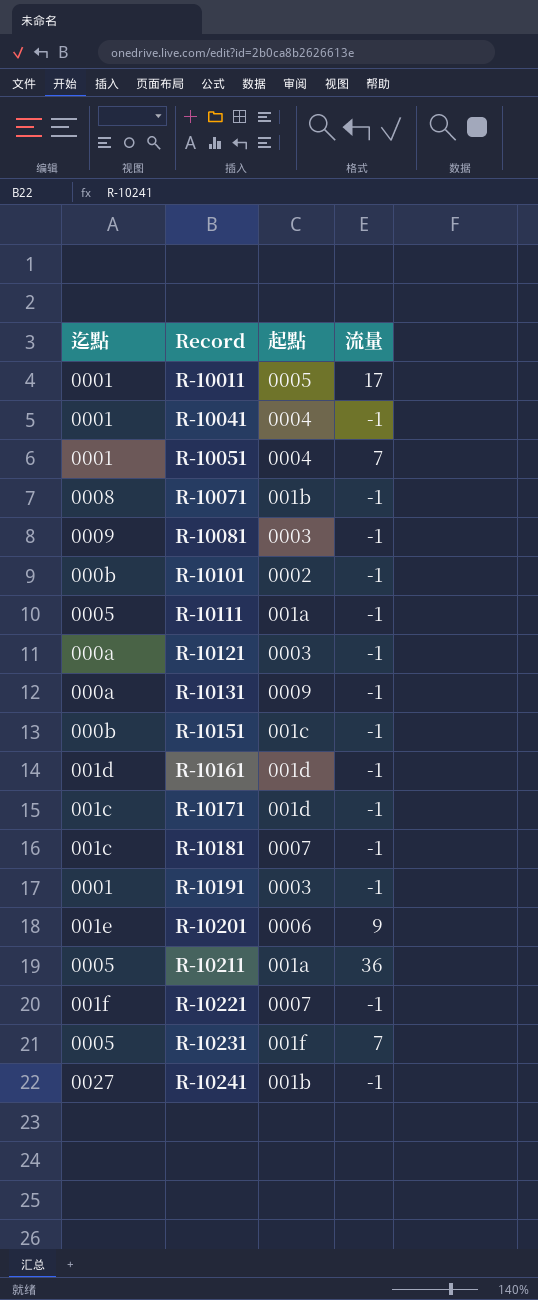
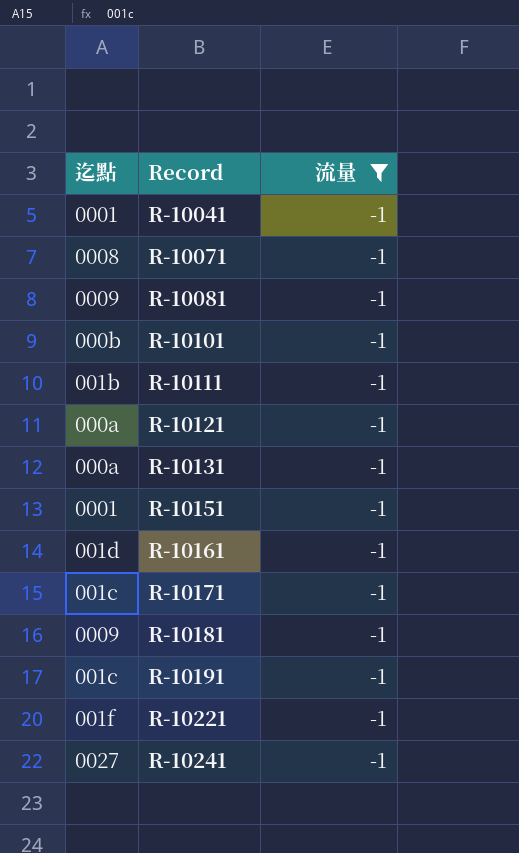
filter: none -> 流量 = -1
column 起點 | position: 3 -> none
R-10111 | 迄點: 0005 -> 001b
R-10151 | 迄點: 000b -> 0001
R-10181 | 迄點: 001c -> 0009
R-10191 | 迄點: 0001 -> 001c

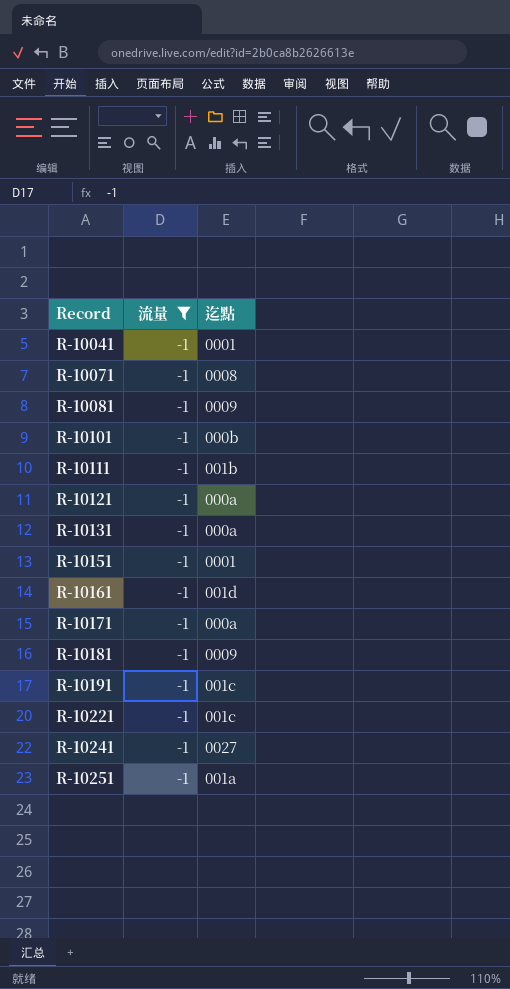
column 迄點 | position: 1 -> 3
R-10171 | 迄點: 001c -> 000a
R-10221 | 迄點: 001f -> 001c
row R-10251: none -> -1 | 001a

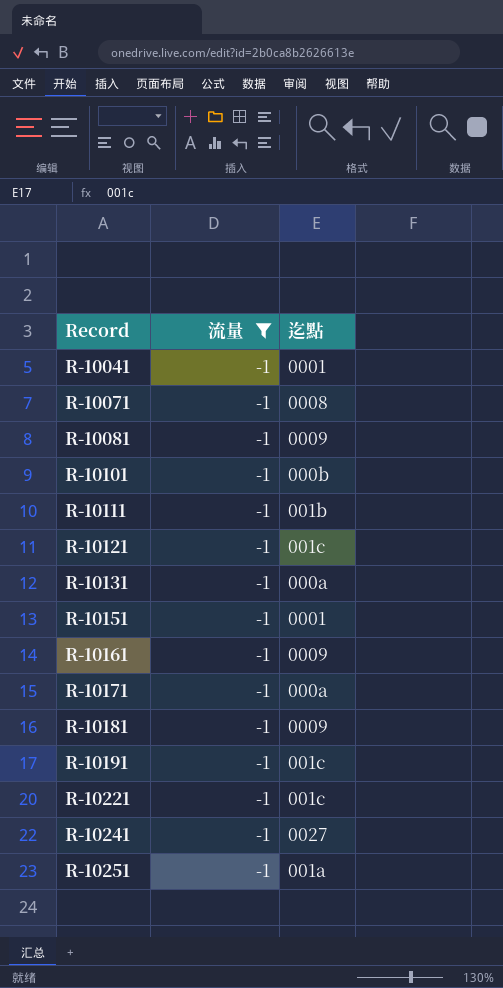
R-10121 | 迄點: 000a -> 001c
R-10161 | 迄點: 001d -> 0009

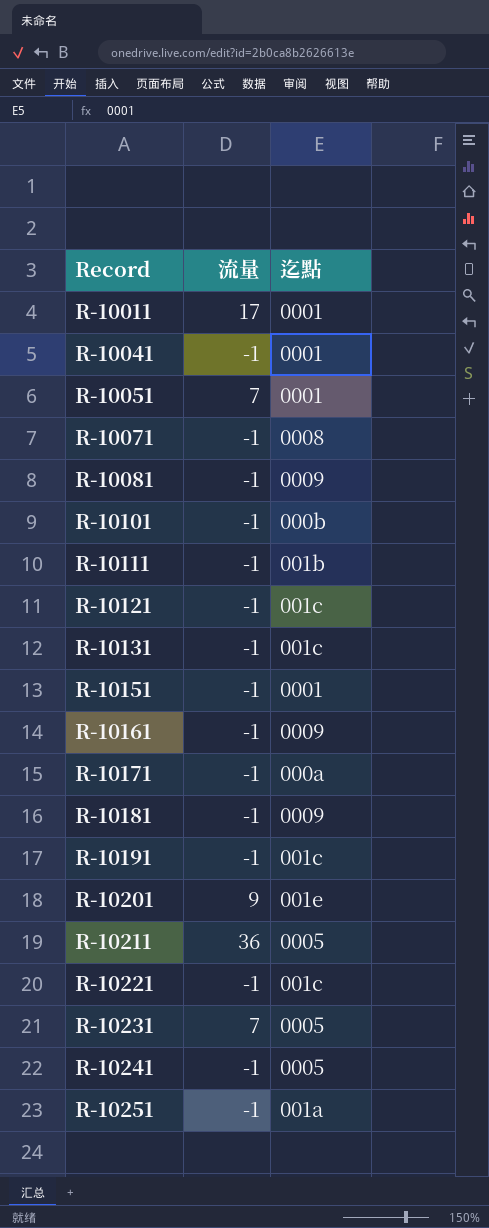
filter: 流量 = -1 -> none
R-10131 | 迄點: 000a -> 001c
R-10241 | 迄點: 0027 -> 0005

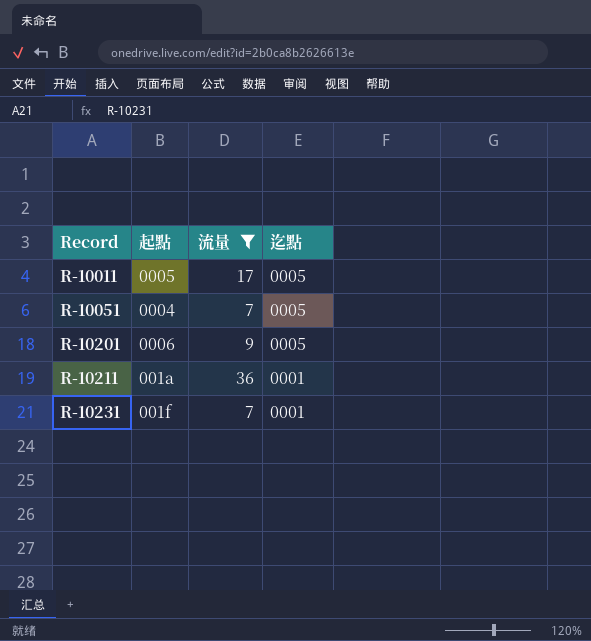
filter: none -> 流量 != -1
column 起點 | position: none -> 2
R-10011 | 迄點: 0001 -> 0005
R-10051 | 迄點: 0001 -> 0005
R-10201 | 迄點: 001e -> 0005
R-10211 | 迄點: 0005 -> 0001
R-10231 | 迄點: 0005 -> 0001

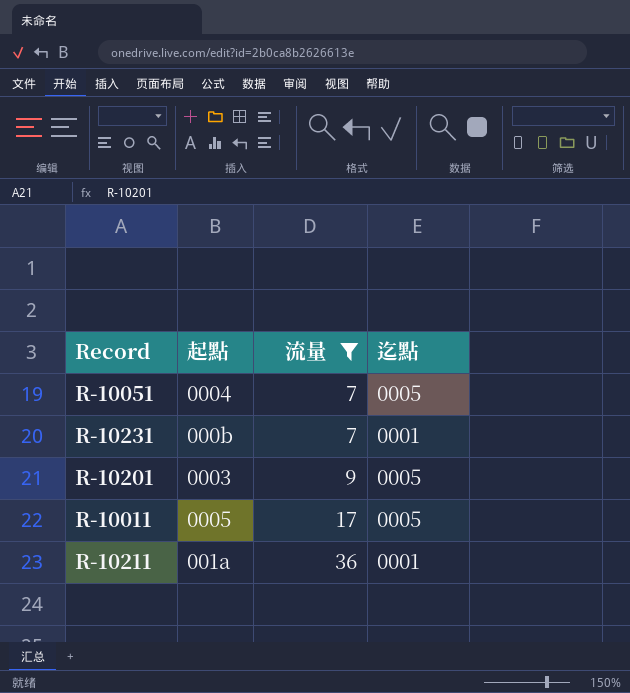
row order: Record ascending -> 流量 ascending
R-10231 | 起點: 001f -> 000b
R-10201 | 起點: 0006 -> 0003

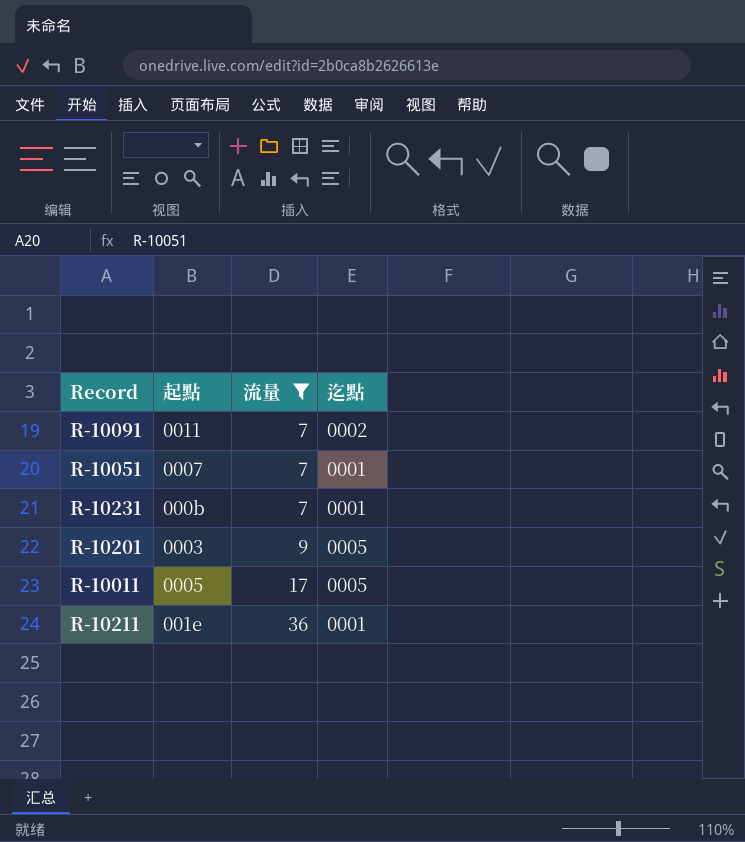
row R-10091: none -> 0011 | 7 | 0002
R-10051 | 起點: 0004 -> 0007
R-10051 | 迄點: 0005 -> 0001
R-10211 | 起點: 001a -> 001e

